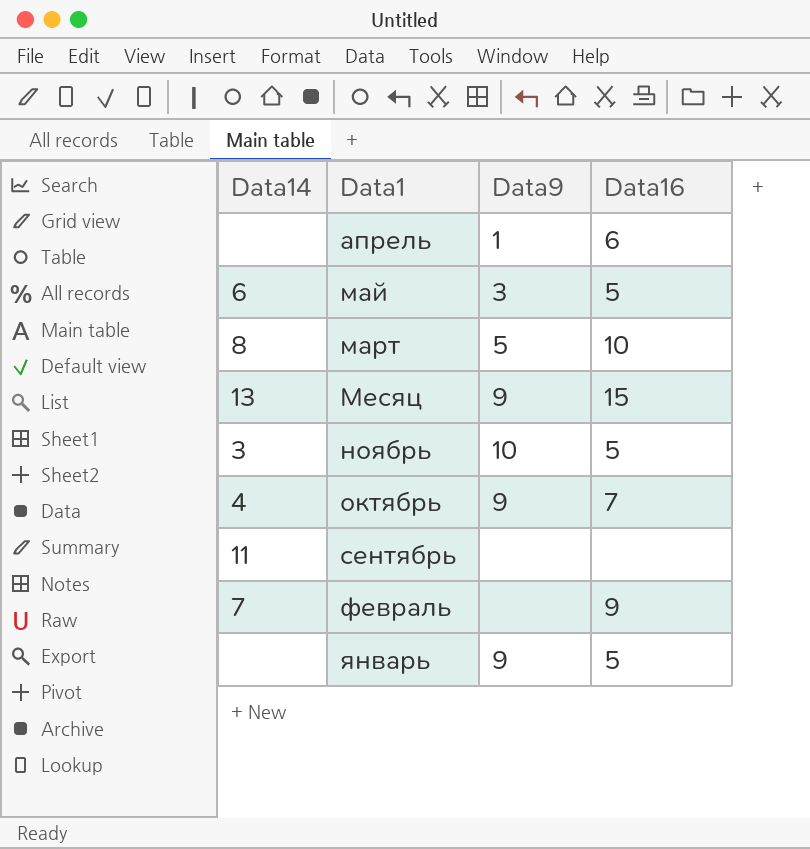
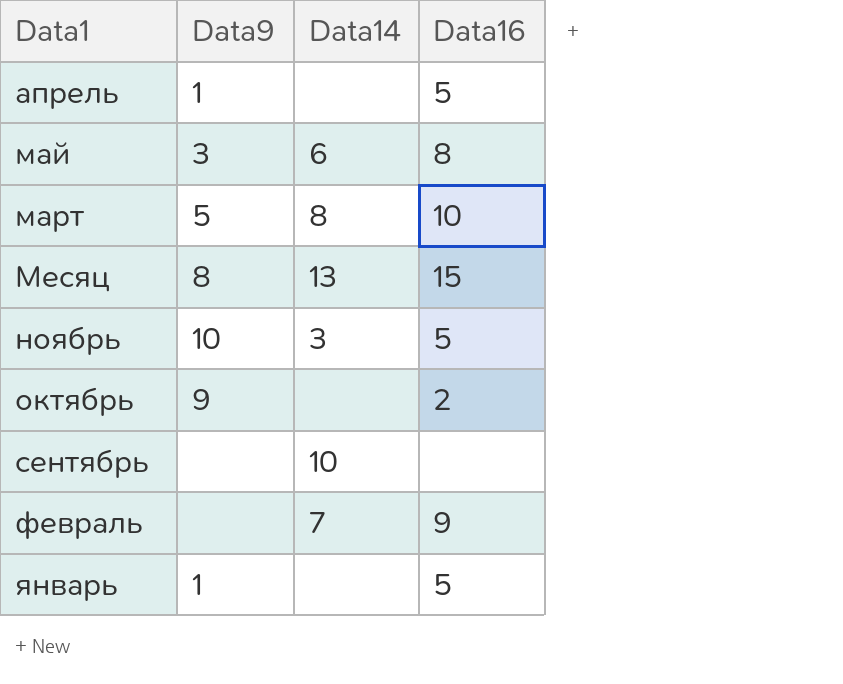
column Data14 | position: 1 -> 3
апрель | Data16: 6 -> 5
май | Data16: 5 -> 8
Месяц | Data9: 9 -> 8
октябрь | Data14: 4 -> none
октябрь | Data16: 7 -> 2
сентябрь | Data14: 11 -> 10
январь | Data9: 9 -> 1

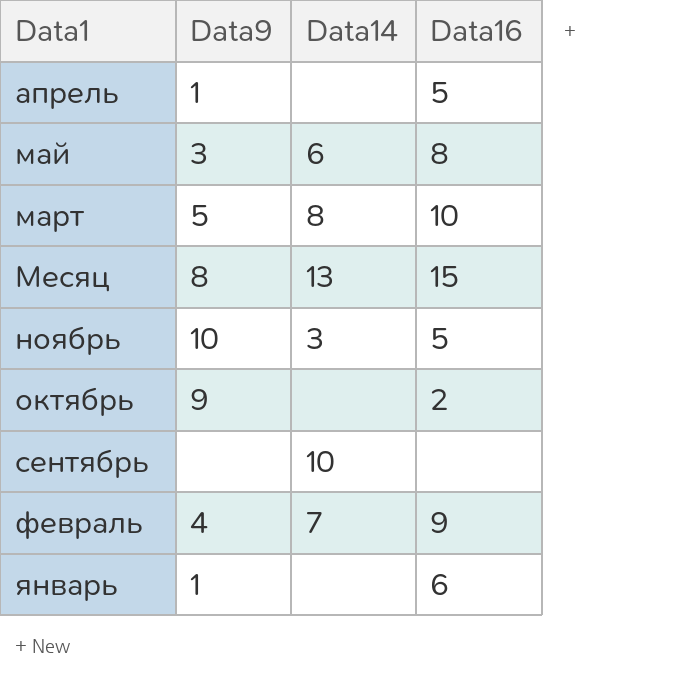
февраль | Data9: none -> 4
январь | Data16: 5 -> 6

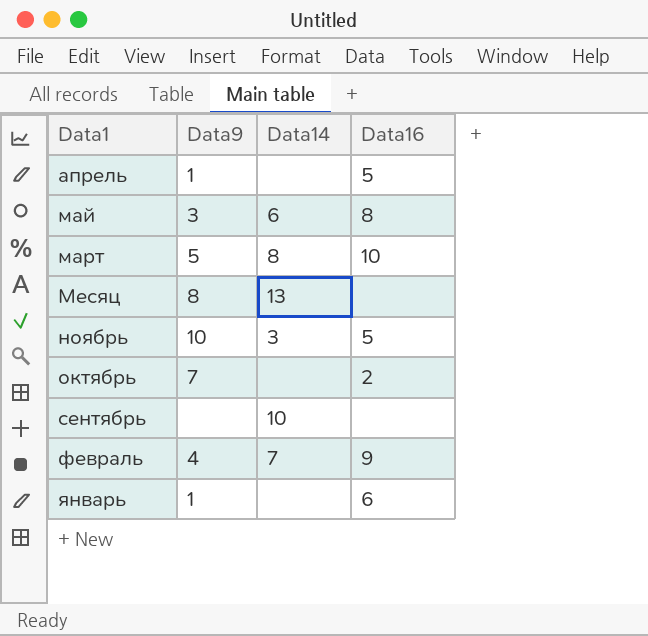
Месяц | Data16: 15 -> none
октябрь | Data9: 9 -> 7

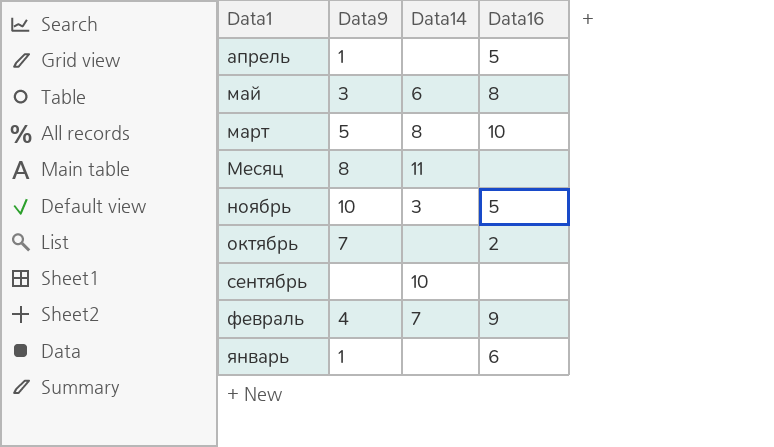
Месяц | Data14: 13 -> 11

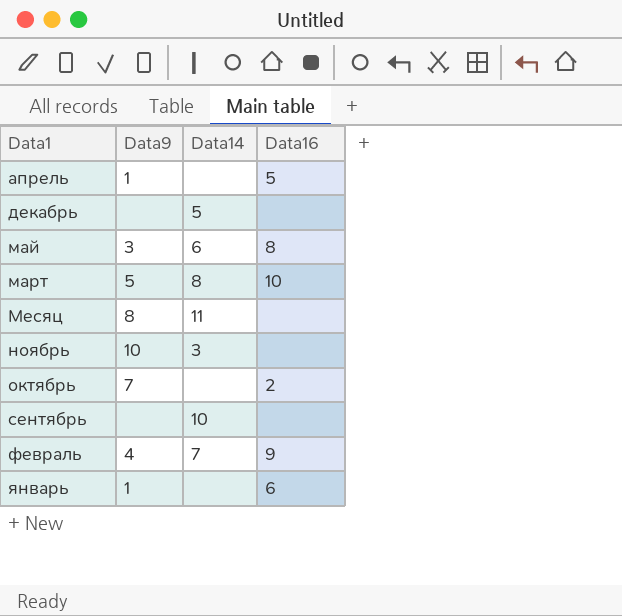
row декабрь: none -> none | 5 | none
ноябрь | Data16: 5 -> none

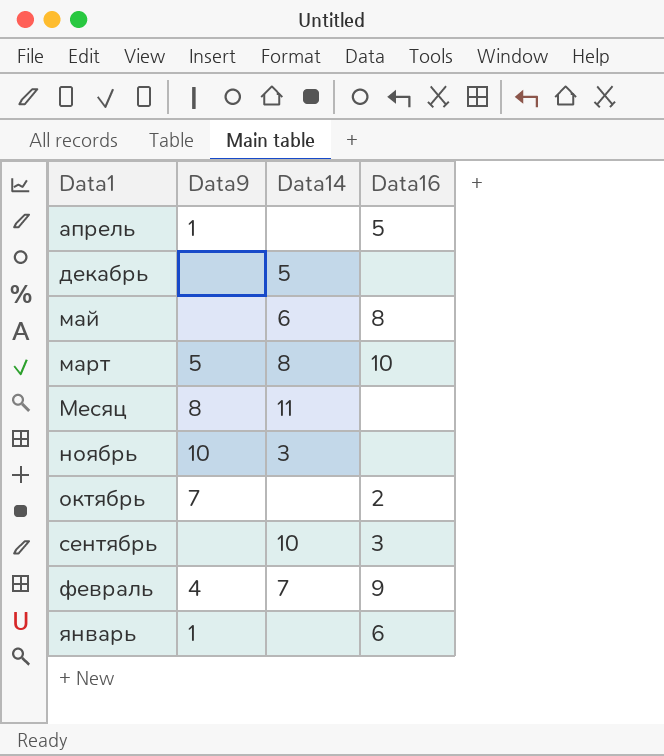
май | Data9: 3 -> none
сентябрь | Data16: none -> 3

